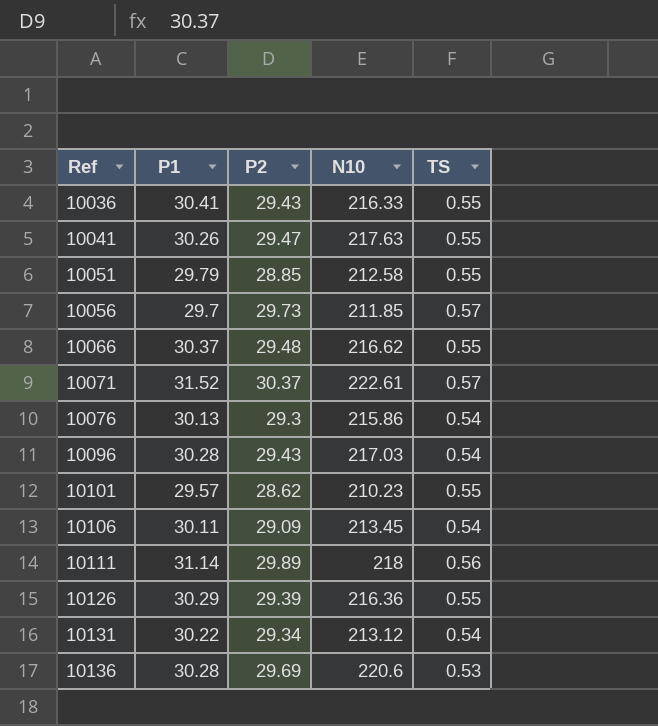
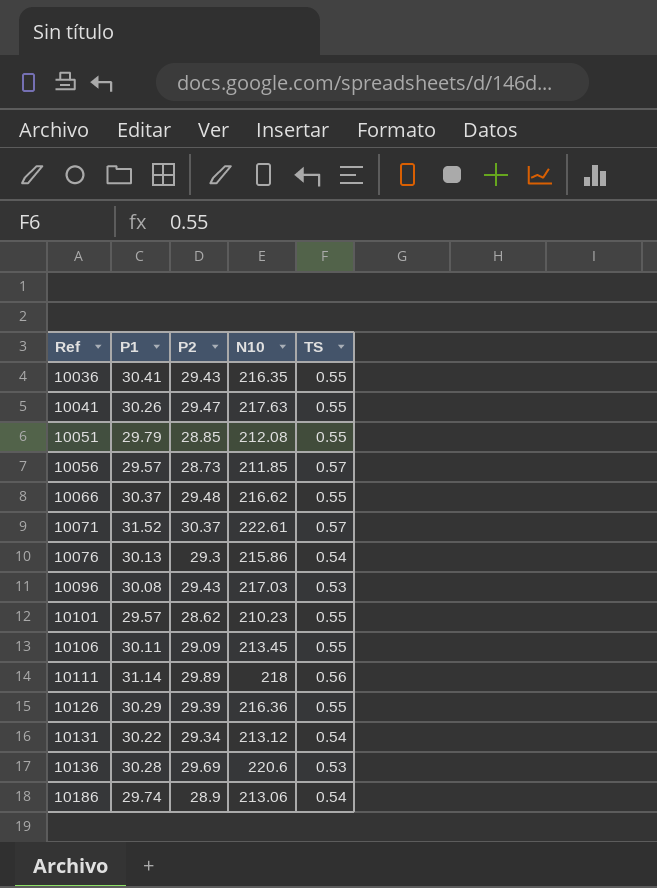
10036 | N10: 216.33 -> 216.35
10051 | N10: 212.58 -> 212.08
10056 | P1: 29.7 -> 29.57
10056 | P2: 29.73 -> 28.73
10096 | P1: 30.28 -> 30.08
10096 | TS: 0.54 -> 0.53
10106 | TS: 0.54 -> 0.55
row 10186: none -> 29.74 | 28.9 | 213.06 | 0.54

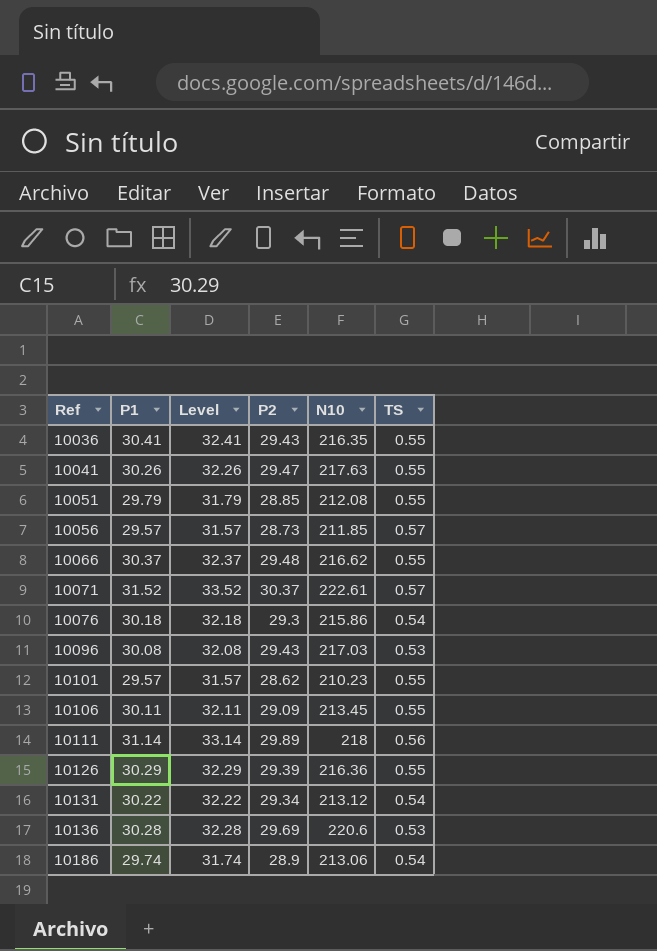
column Level | formula: none -> [P1] + 2
10076 | P1: 30.13 -> 30.18

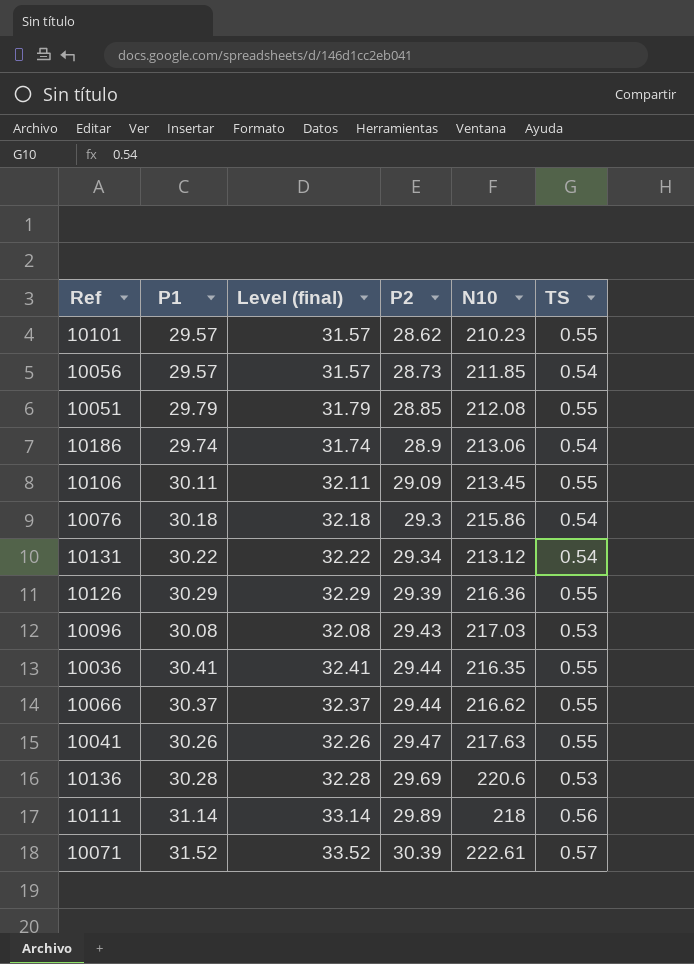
row order: Ref ascending -> P2 ascending
column name: Level -> Level (final)
10056 | TS: 0.57 -> 0.54
10036 | P2: 29.43 -> 29.44
10066 | P2: 29.48 -> 29.44
10071 | P2: 30.37 -> 30.39

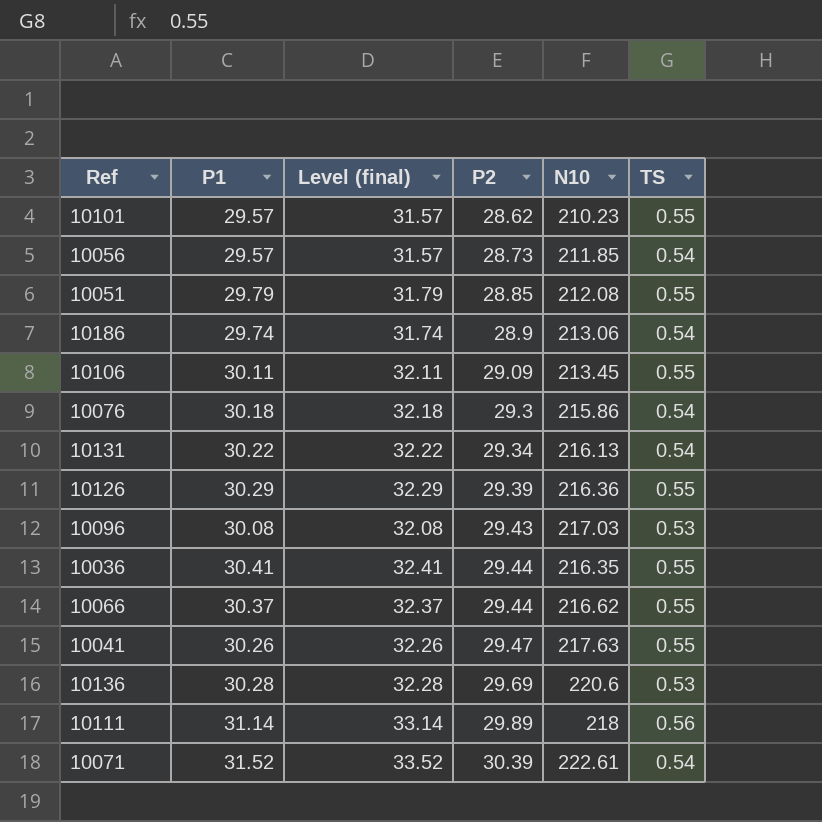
10131 | N10: 213.12 -> 216.13
10071 | TS: 0.57 -> 0.54

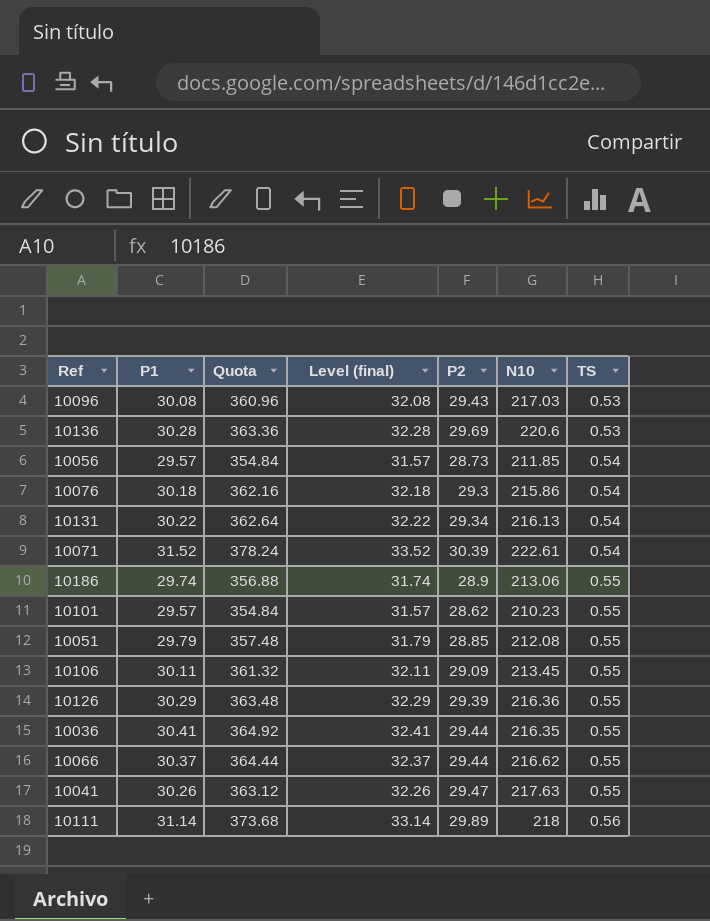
row order: P2 ascending -> TS ascending
column Quota | formula: none -> [P1] * 12
10186 | TS: 0.54 -> 0.55

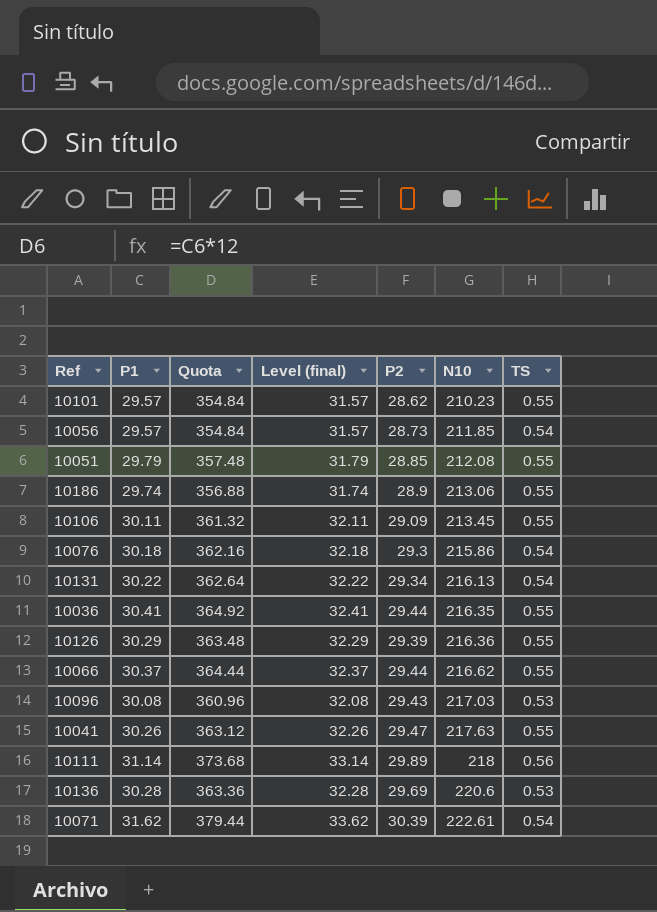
row order: TS ascending -> N10 ascending
10071 | P1: 31.52 -> 31.62
10071 | Quota: 378.24 -> 379.44
10071 | Level (final): 33.52 -> 33.62

